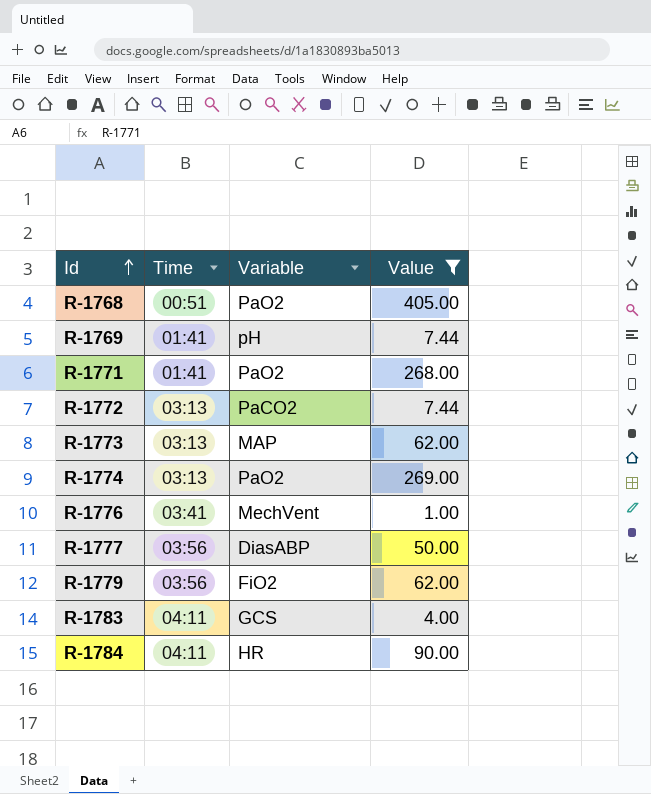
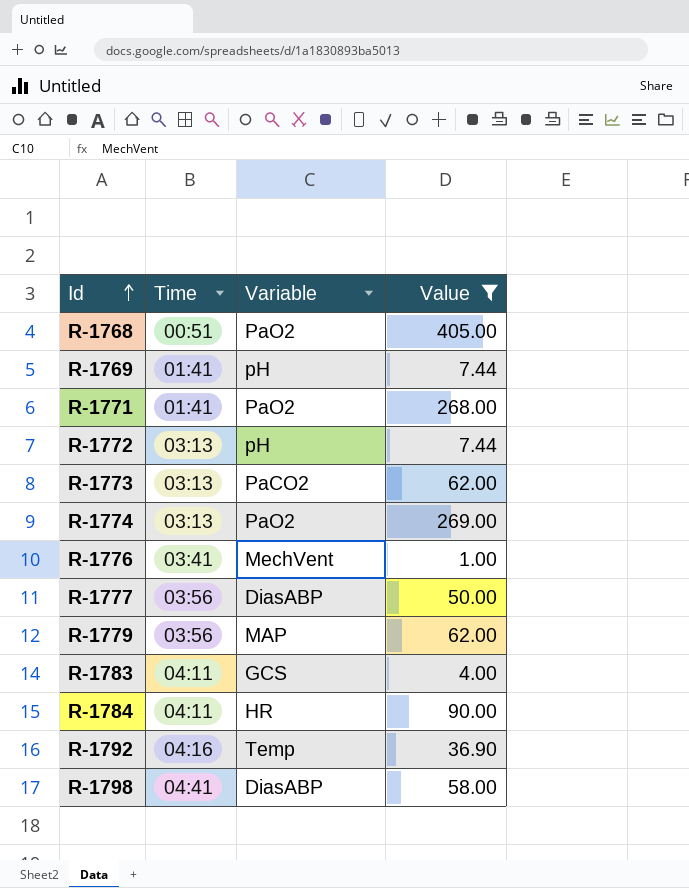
R-1772 | Variable: PaCO2 -> pH
R-1773 | Variable: MAP -> PaCO2
R-1779 | Variable: FiO2 -> MAP
row R-1792: none -> 04:16 | Temp | 36.90
row R-1798: none -> 04:41 | DiasABP | 58.00

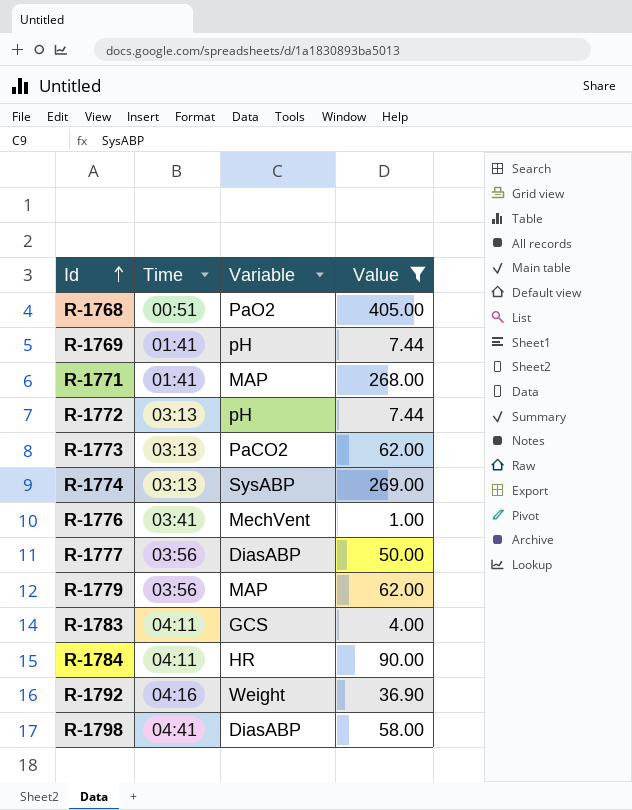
R-1771 | Variable: PaO2 -> MAP
R-1774 | Variable: PaO2 -> SysABP
R-1792 | Variable: Temp -> Weight

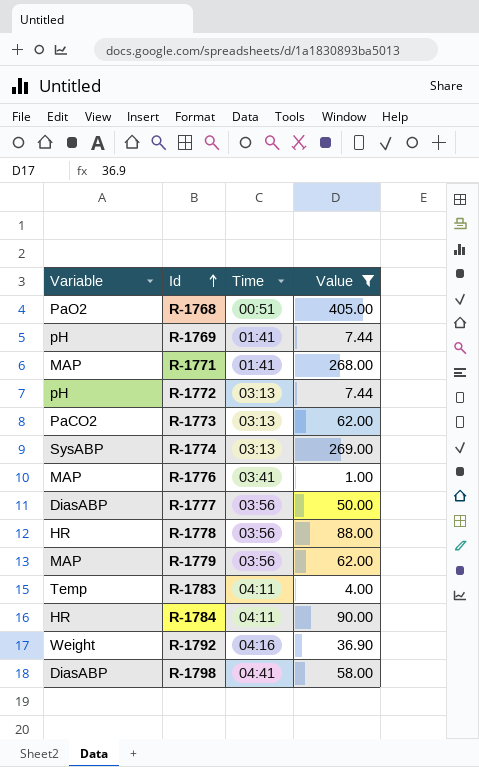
column Variable | position: 3 -> 1
R-1776 | Variable: MechVent -> MAP
row R-1778: none -> HR | 03:56 | 88.00
R-1783 | Variable: GCS -> Temp

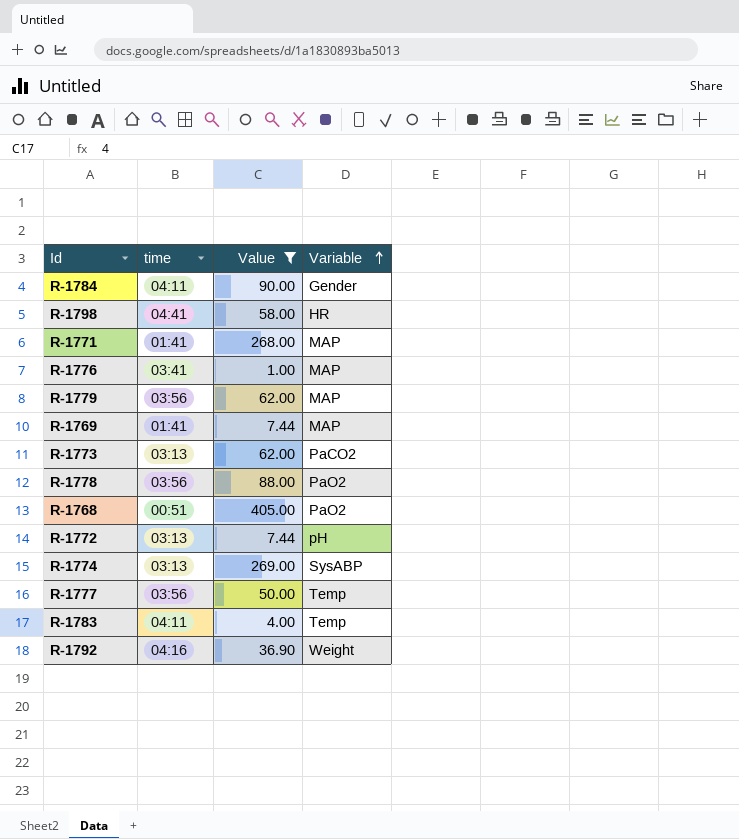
row order: Id ascending -> Variable ascending
column name: Time -> time
column Variable | position: 1 -> 4
R-1784 | Variable: HR -> Gender
R-1798 | Variable: DiasABP -> HR
R-1769 | Variable: pH -> MAP
R-1778 | Variable: HR -> PaO2
R-1777 | Variable: DiasABP -> Temp

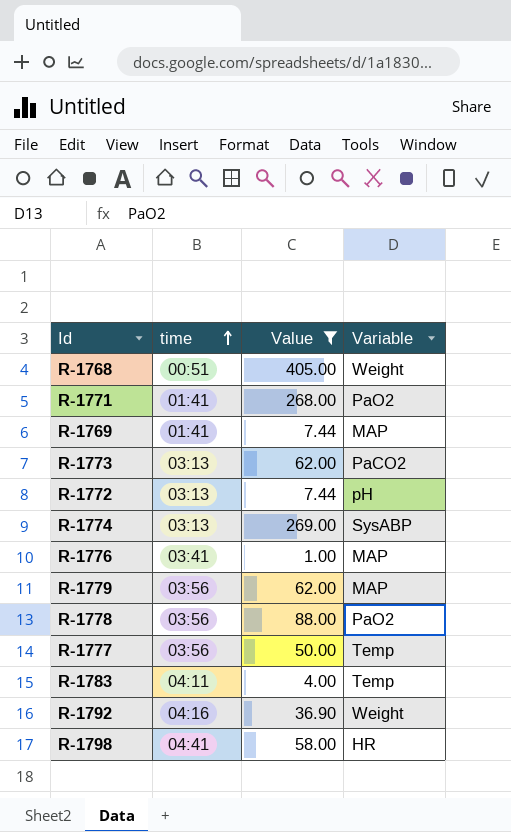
row order: Variable ascending -> time ascending
row R-1784: 04:11 | 90.00 | Gender -> none
R-1768 | Variable: PaO2 -> Weight
R-1771 | Variable: MAP -> PaO2

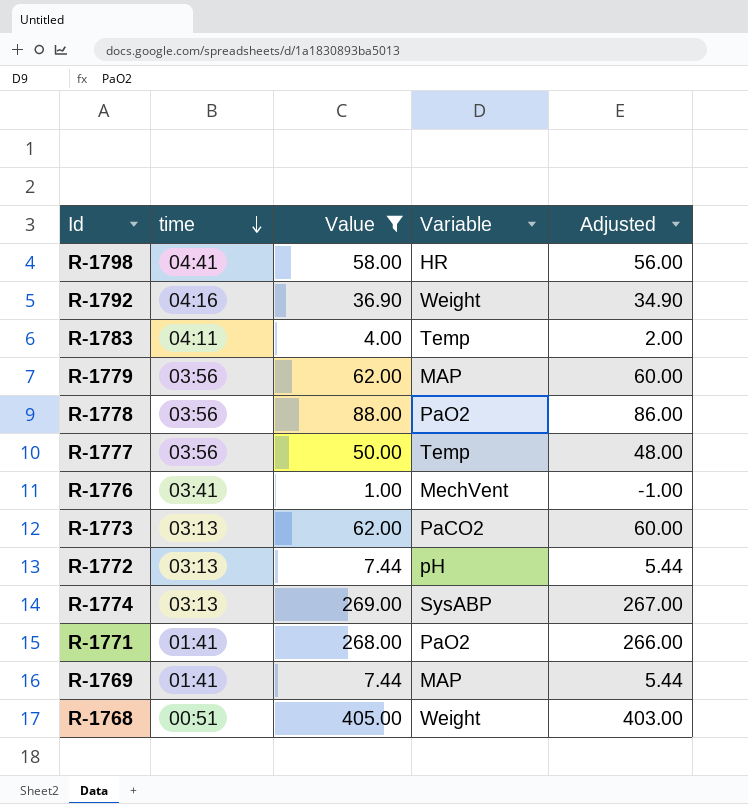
row order: time ascending -> time descending
column Adjusted | formula: none -> [Value] - 2
R-1776 | Variable: MAP -> MechVent

